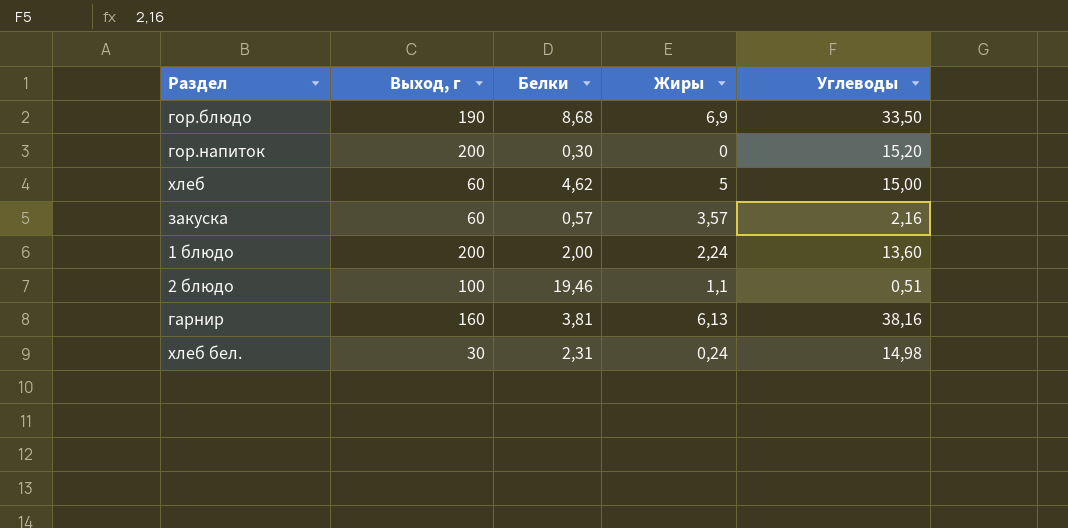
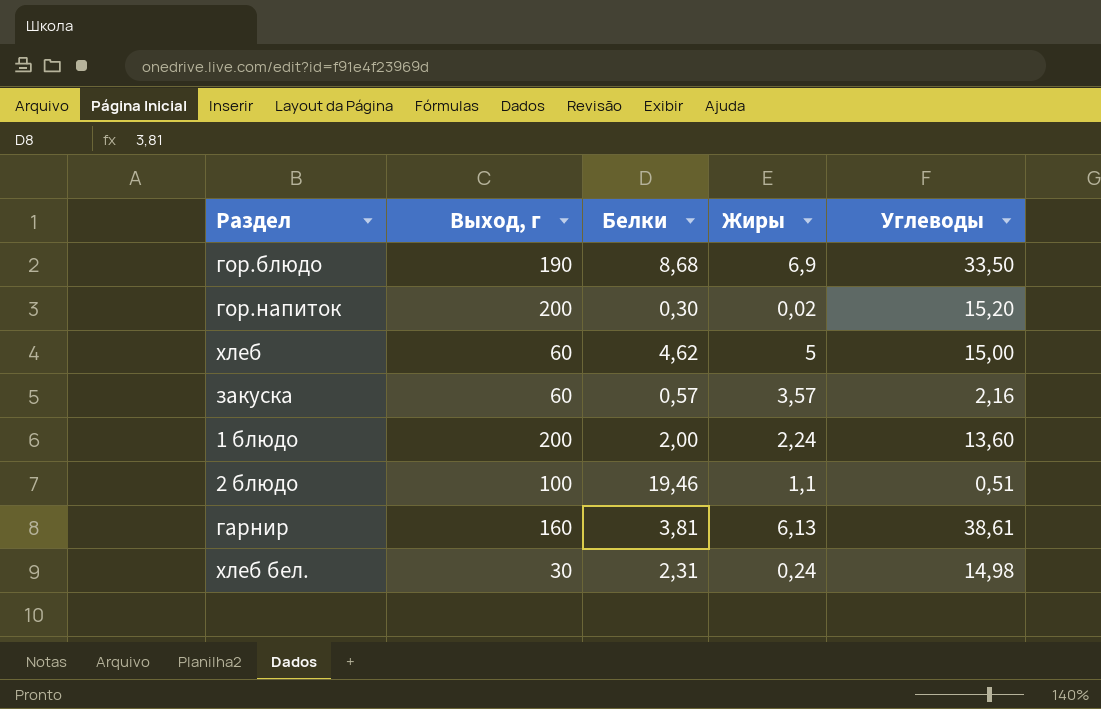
гор.напиток | Жиры: 0 -> 0,02
гарнир | Углеводы: 38,16 -> 38,61

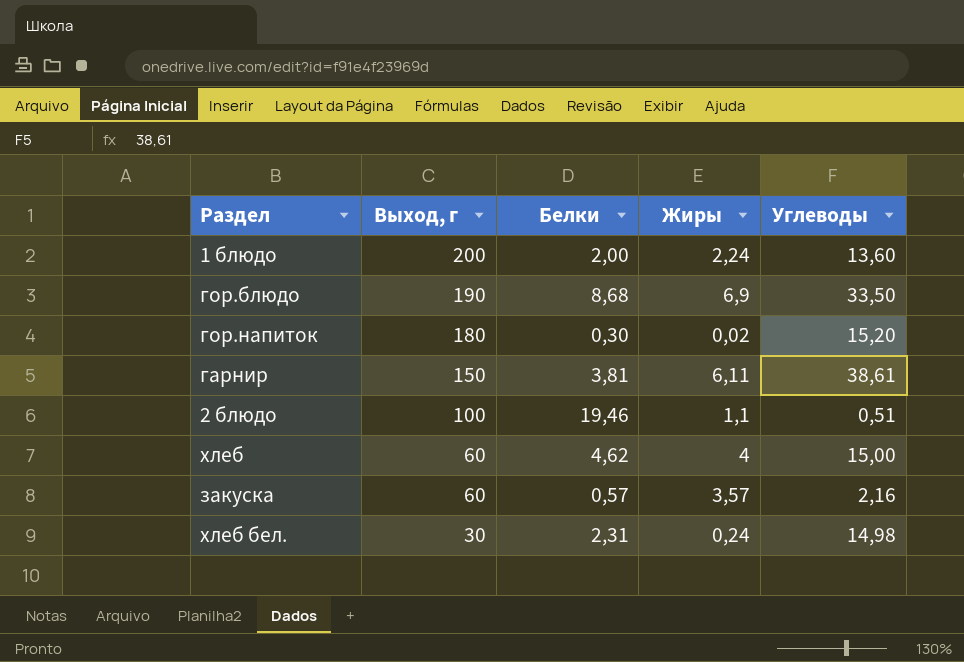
row order: none -> Выход, г descending
гор.напиток | Выход, г: 200 -> 180
гарнир | Выход, г: 160 -> 150
гарнир | Жиры: 6,13 -> 6,11
хлеб | Жиры: 5 -> 4

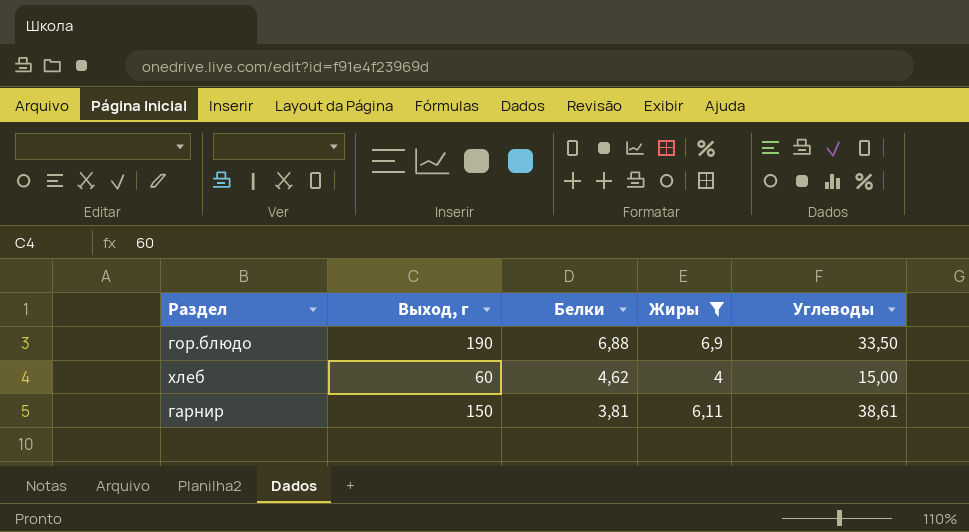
filter: none -> Жиры >= 4
row order: Выход, г descending -> Белки descending
гор.блюдо | Белки: 8,68 -> 6,88

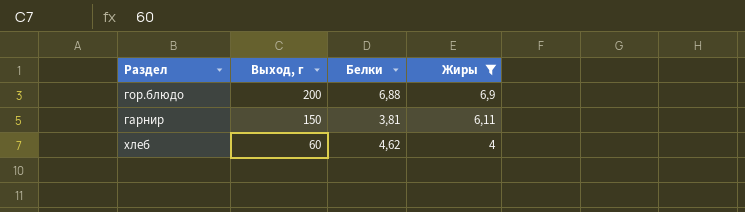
row order: Белки descending -> Выход, г descending
column Углеводы | position: 5 -> none
гор.блюдо | Выход, г: 190 -> 200

